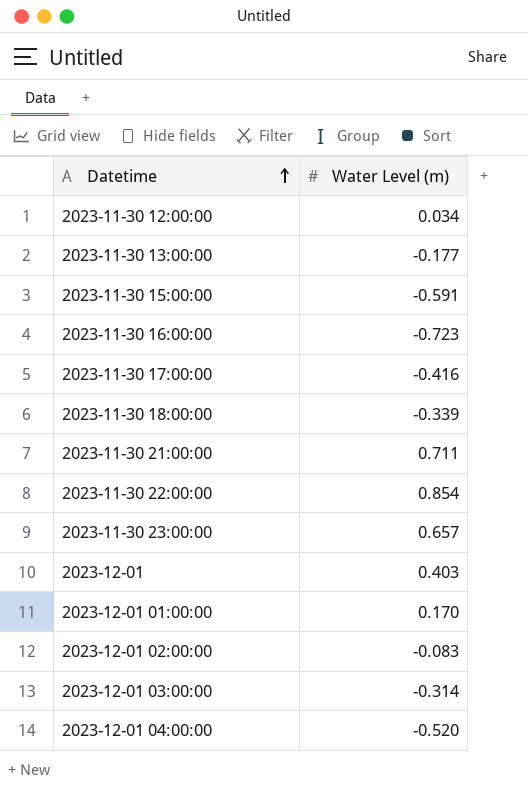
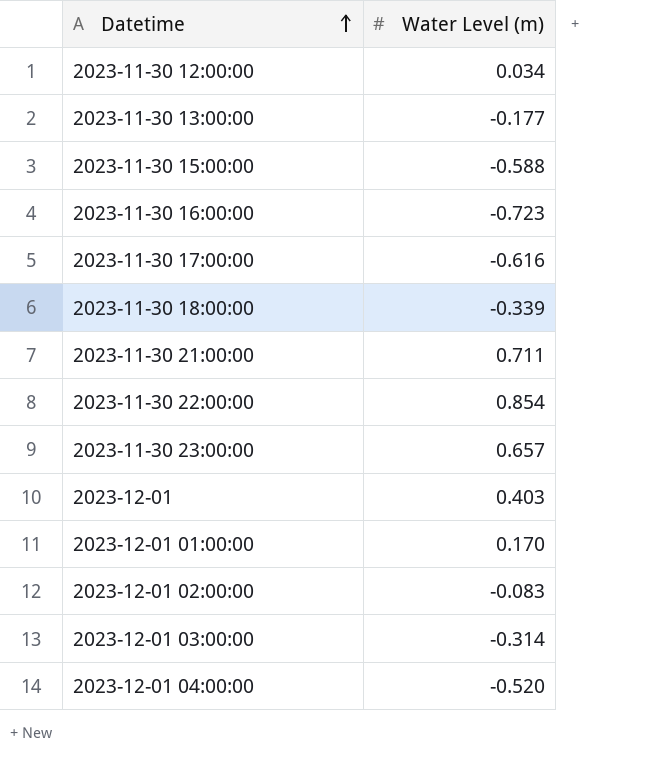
2023-11-30 15:00:00 | Water Level (m): -0.591 -> -0.588
2023-11-30 17:00:00 | Water Level (m): -0.416 -> -0.616

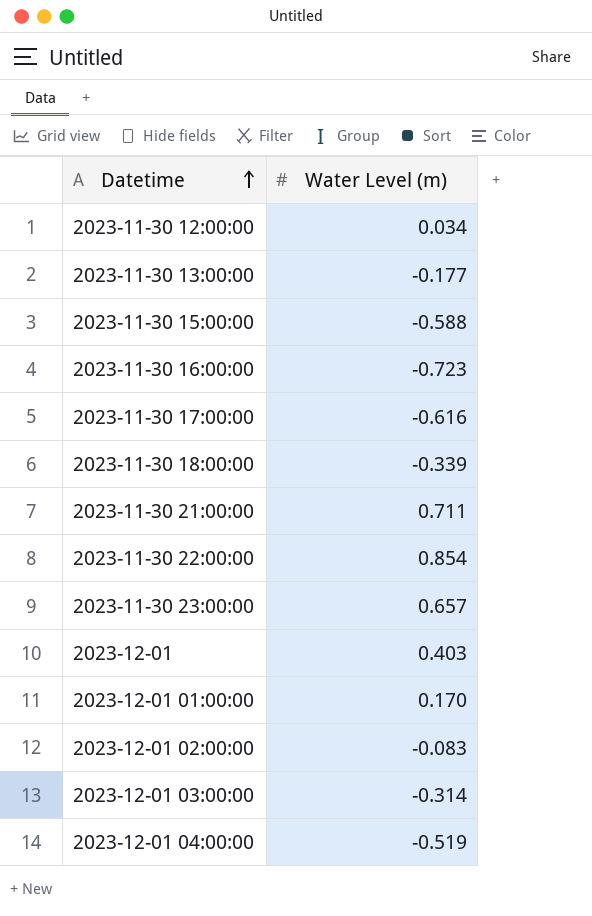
2023-12-01 04:00:00 | Water Level (m): -0.520 -> -0.519

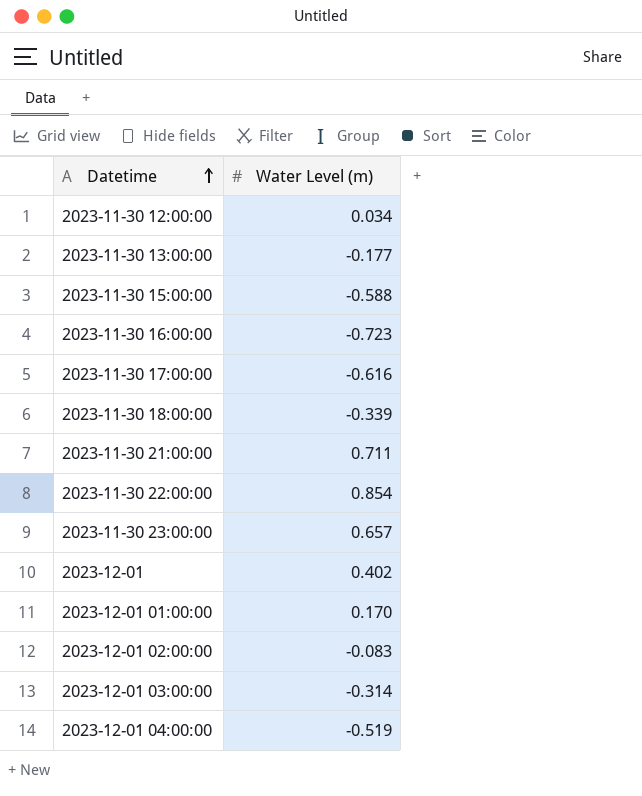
2023-12-01 | Water Level (m): 0.403 -> 0.402

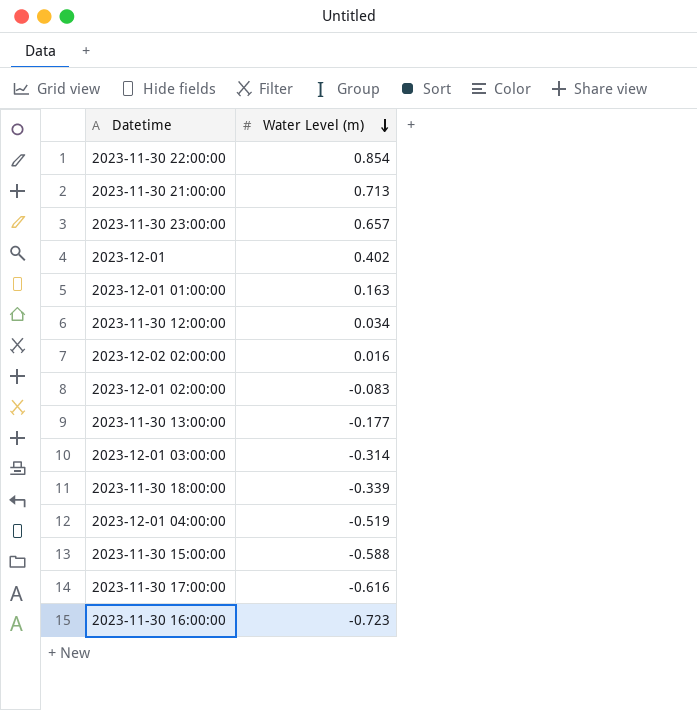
row order: Datetime ascending -> Water Level (m) descending
2023-11-30 21:00:00 | Water Level (m): 0.711 -> 0.713
2023-12-01 01:00:00 | Water Level (m): 0.170 -> 0.163
row 2023-12-02 02:00:00: none -> 0.016

